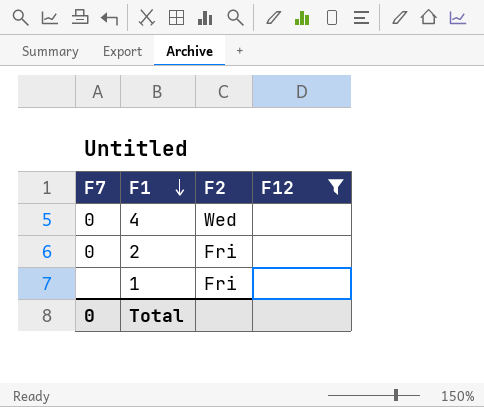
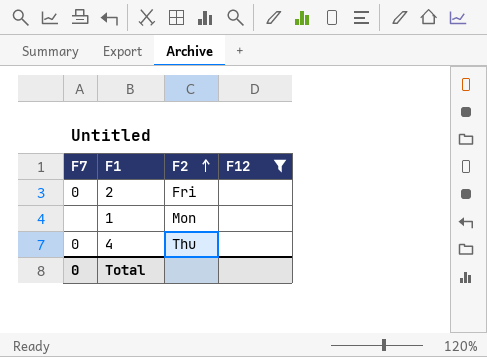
row order: F1 descending -> F2 ascending
1 | F2: Fri -> Mon
4 | F2: Wed -> Thu

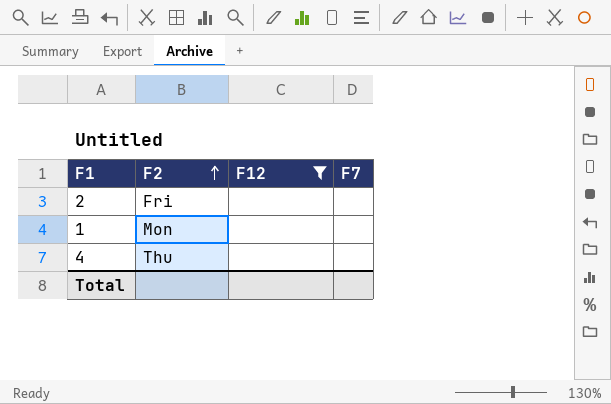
column F7 | position: 1 -> 4
2 | F7: 0 -> none
4 | F7: 0 -> none
Total | F7: 0 -> none

